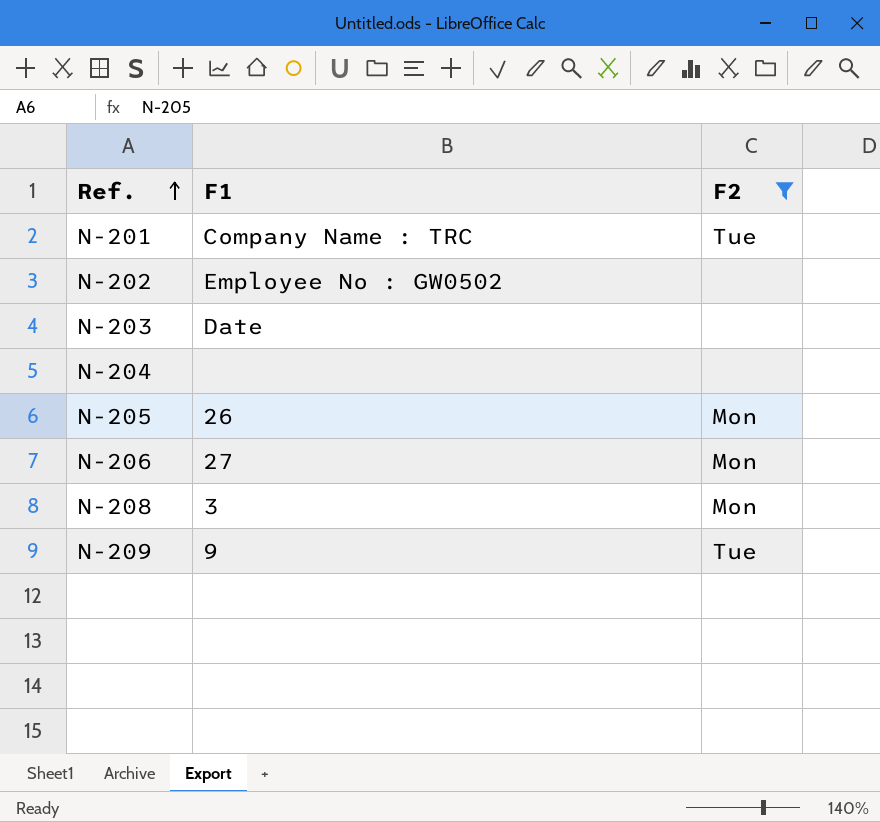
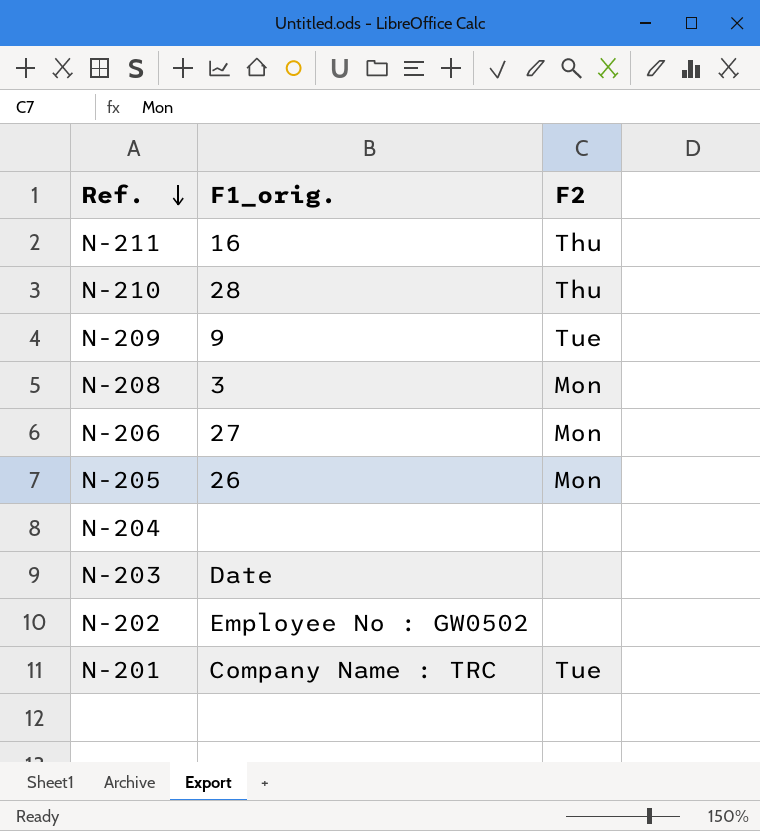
filter: F2 != Thu -> none
row order: Ref. ascending -> Ref. descending
column name: F1 -> F1_orig.

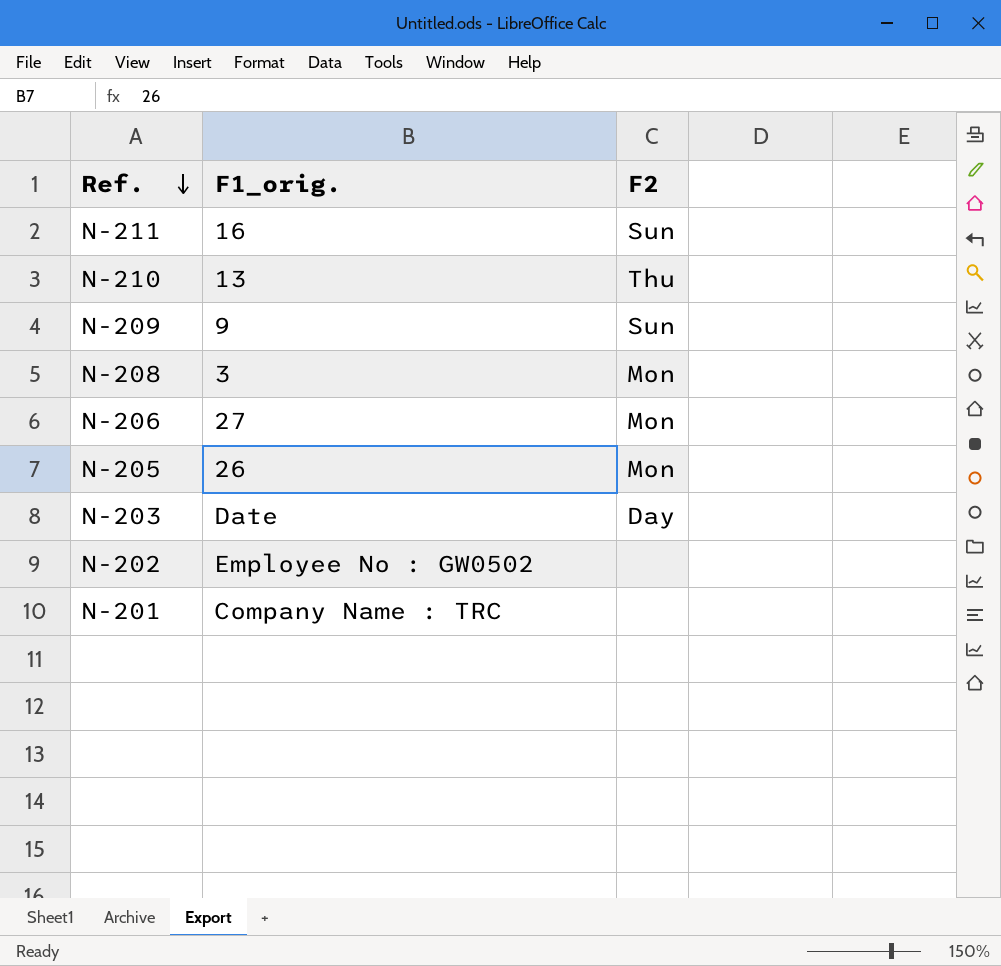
row N-204: none | none -> none
N-211 | F2: Thu -> Sun
N-210 | F1_orig.: 28 -> 13
N-209 | F2: Tue -> Sun
N-203 | F2: none -> Day
N-201 | F2: Tue -> none

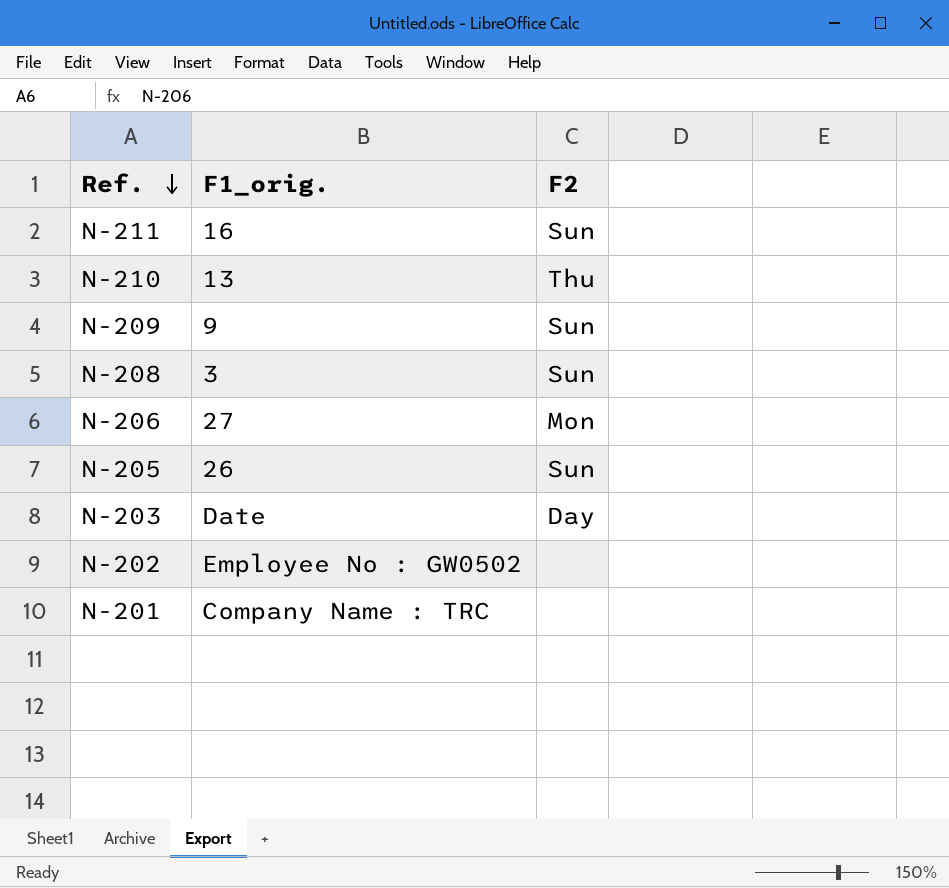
N-208 | F2: Mon -> Sun
N-205 | F2: Mon -> Sun

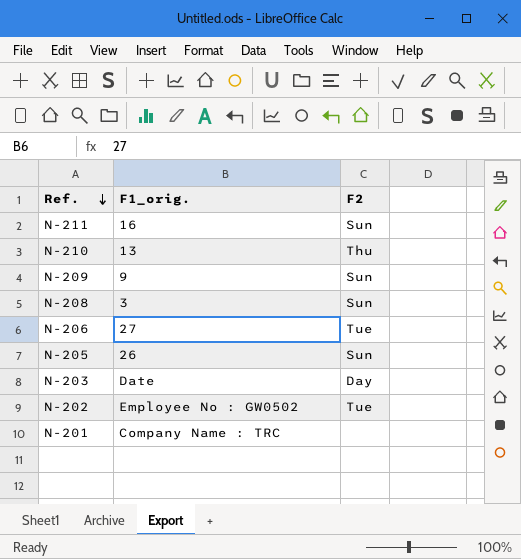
N-206 | F2: Mon -> Tue
N-202 | F2: none -> Tue

